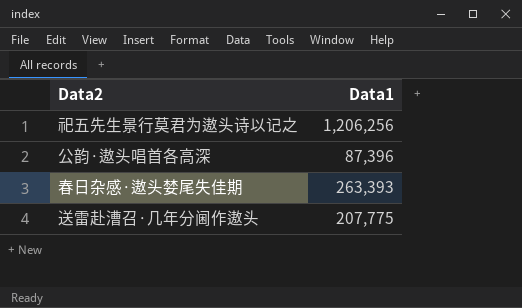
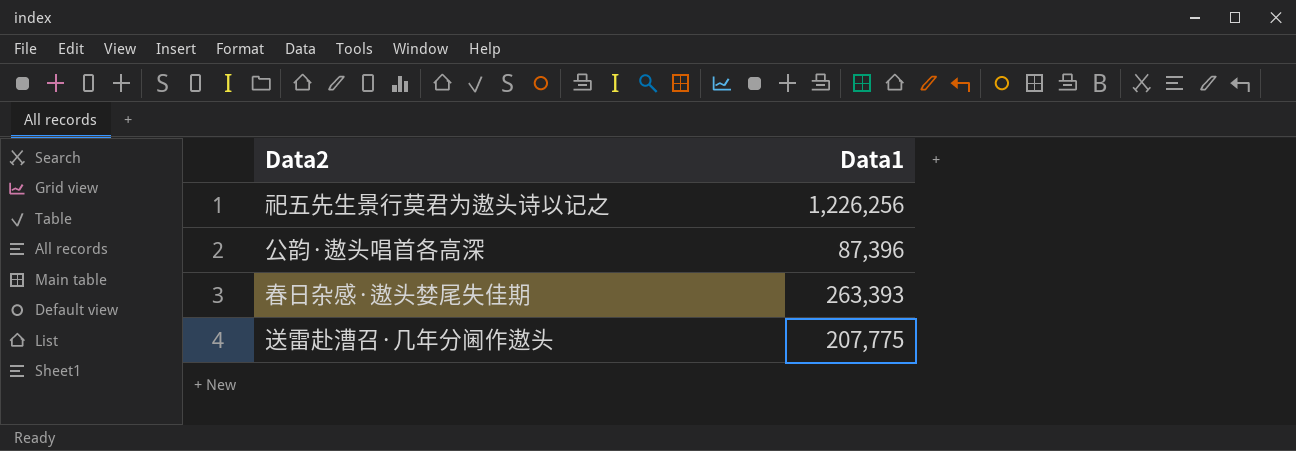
祀五先生景行莫君为遨头诗以记之 | Data1: 1,206,256 -> 1,226,256

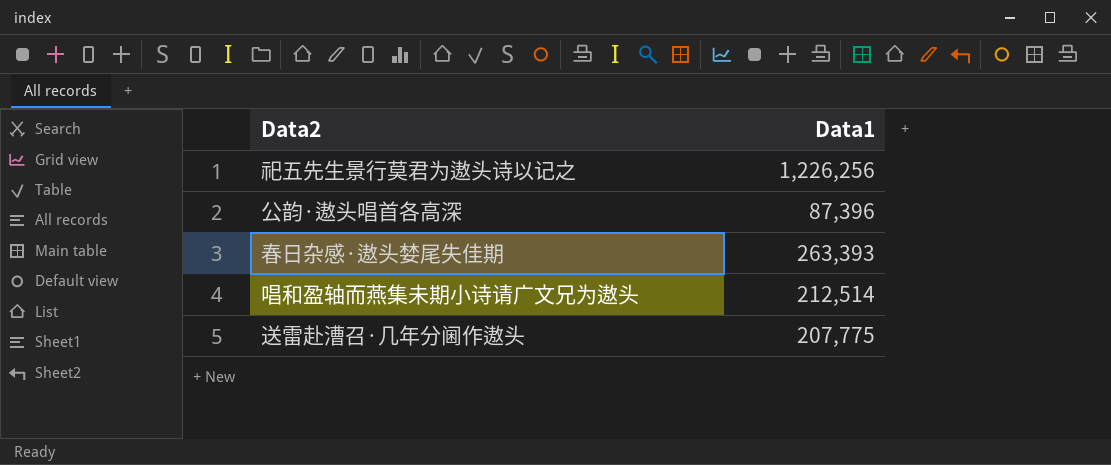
row 唱和盈轴而燕集未期小诗请广文兄为遨头: none -> 212,514

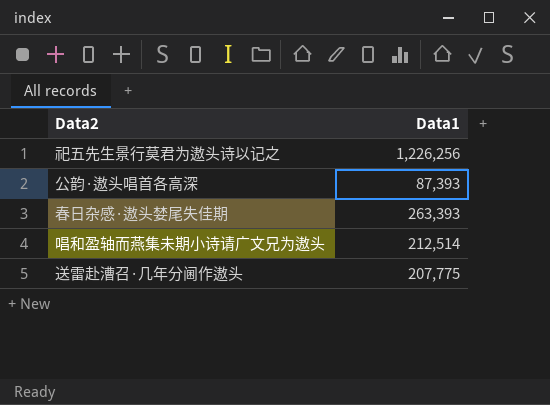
公韵·遨头唱首各高深 | Data1: 87,396 -> 87,393

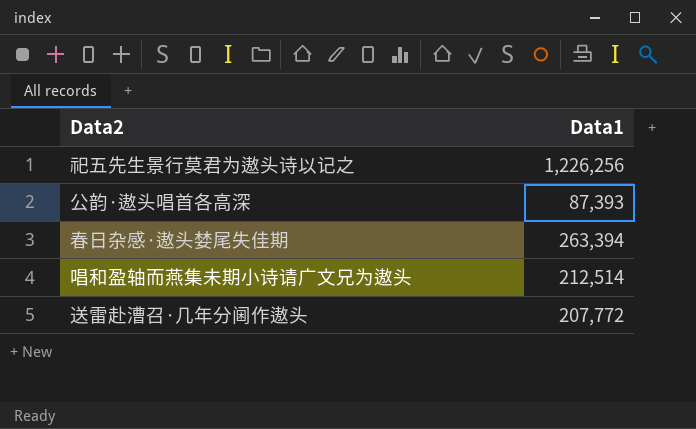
春日杂感·遨头婪尾失佳期 | Data1: 263,393 -> 263,394
送雷赴漕召·几年分阃作遨头 | Data1: 207,775 -> 207,772

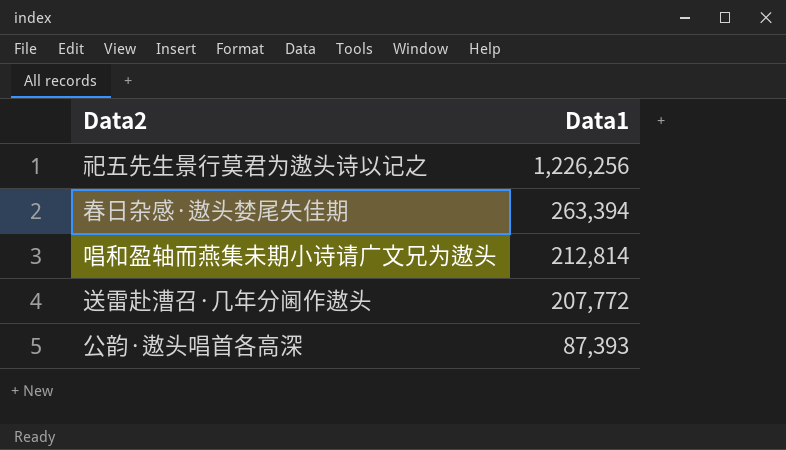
row order: none -> Data1 descending
唱和盈轴而燕集未期小诗请广文兄为遨头 | Data1: 212,514 -> 212,814

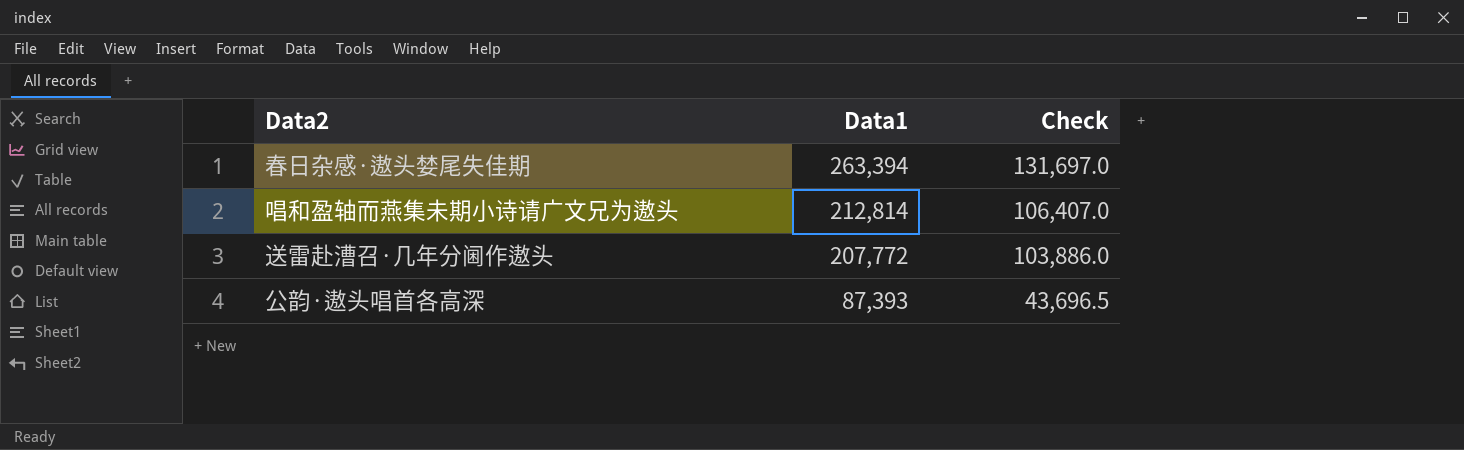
column Check | formula: none -> [Data1] * 0.5
row 祀五先生景行莫君为遨头诗以记之: 1,226,256 -> none

